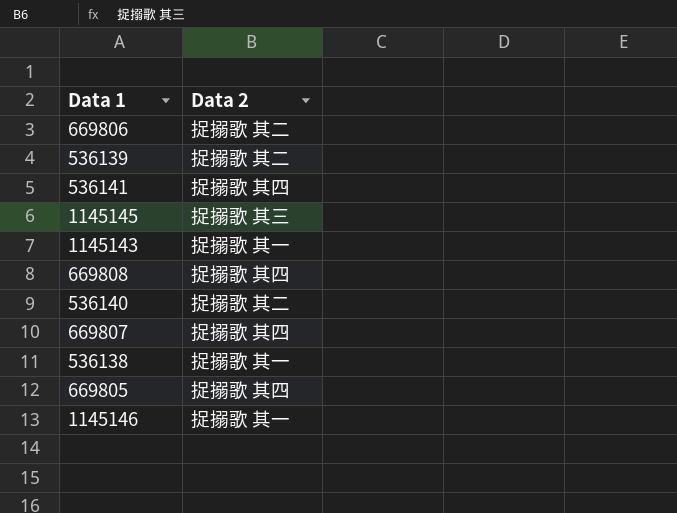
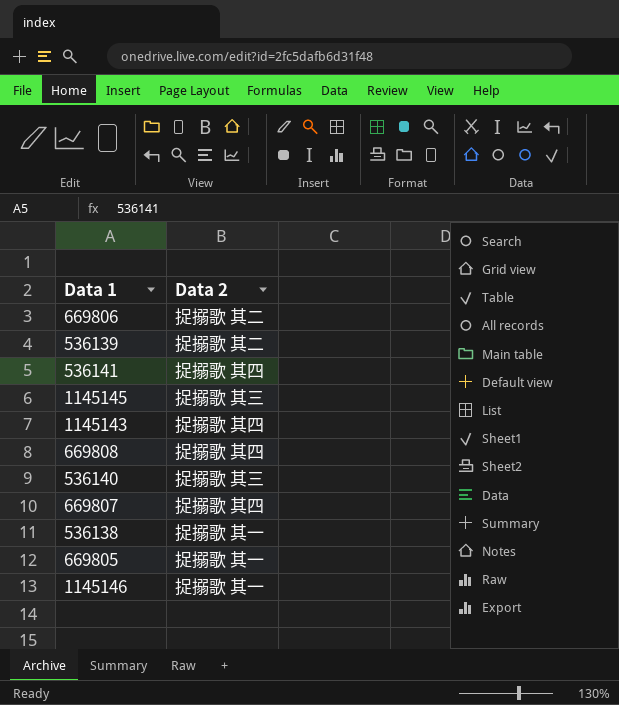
1145143 | Data 2: 捉搦歌 其一 -> 捉搦歌 其四
536140 | Data 2: 捉搦歌 其二 -> 捉搦歌 其三
669805 | Data 2: 捉搦歌 其四 -> 捉搦歌 其一

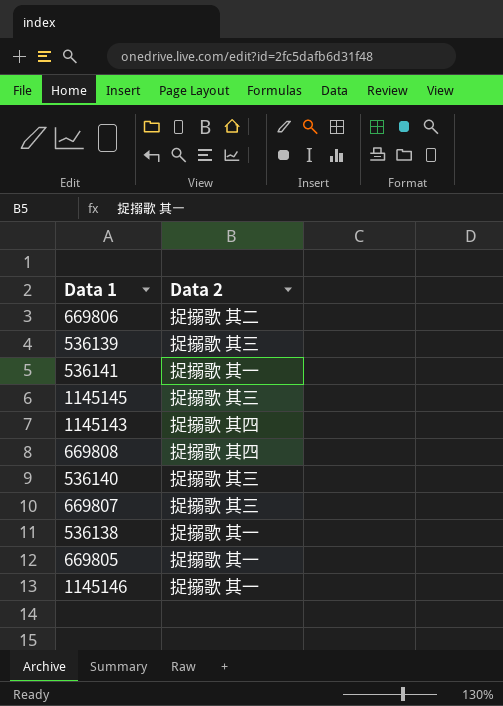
536139 | Data 2: 捉搦歌 其二 -> 捉搦歌 其三
536141 | Data 2: 捉搦歌 其四 -> 捉搦歌 其一
669807 | Data 2: 捉搦歌 其四 -> 捉搦歌 其三

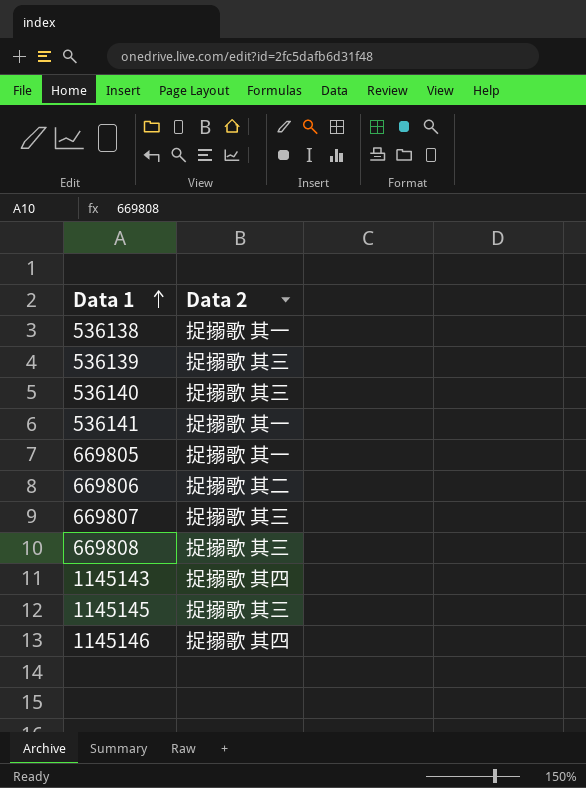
row order: none -> Data 1 ascending
669808 | Data 2: 捉搦歌 其四 -> 捉搦歌 其三
1145146 | Data 2: 捉搦歌 其一 -> 捉搦歌 其四

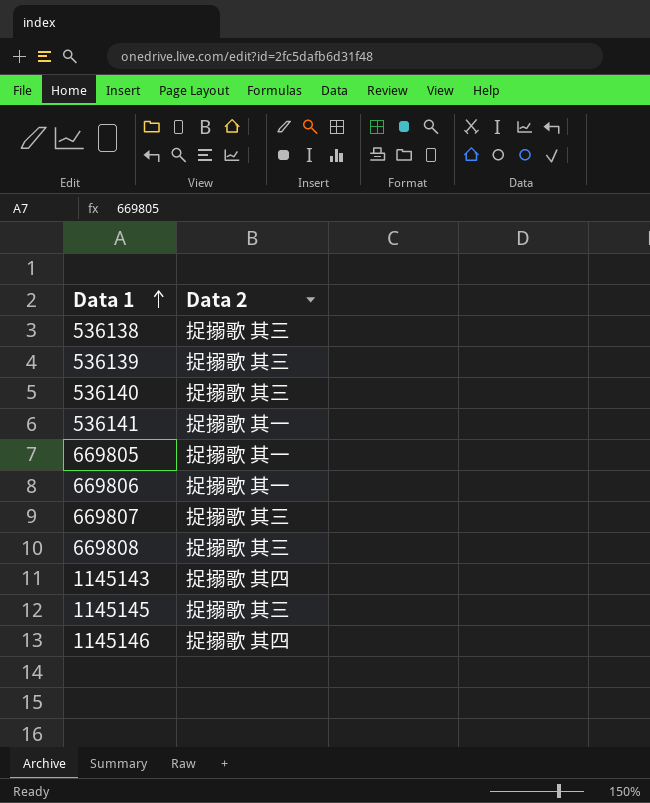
536138 | Data 2: 捉搦歌 其一 -> 捉搦歌 其三
669806 | Data 2: 捉搦歌 其二 -> 捉搦歌 其一

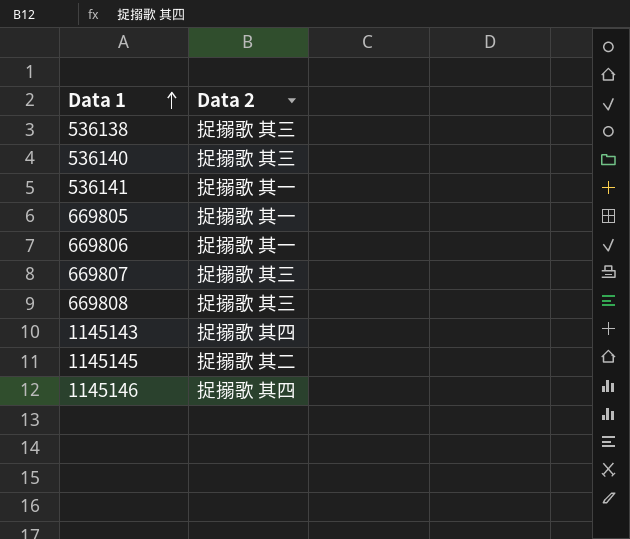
row 536139: 捉搦歌 其三 -> none
1145145 | Data 2: 捉搦歌 其三 -> 捉搦歌 其二

